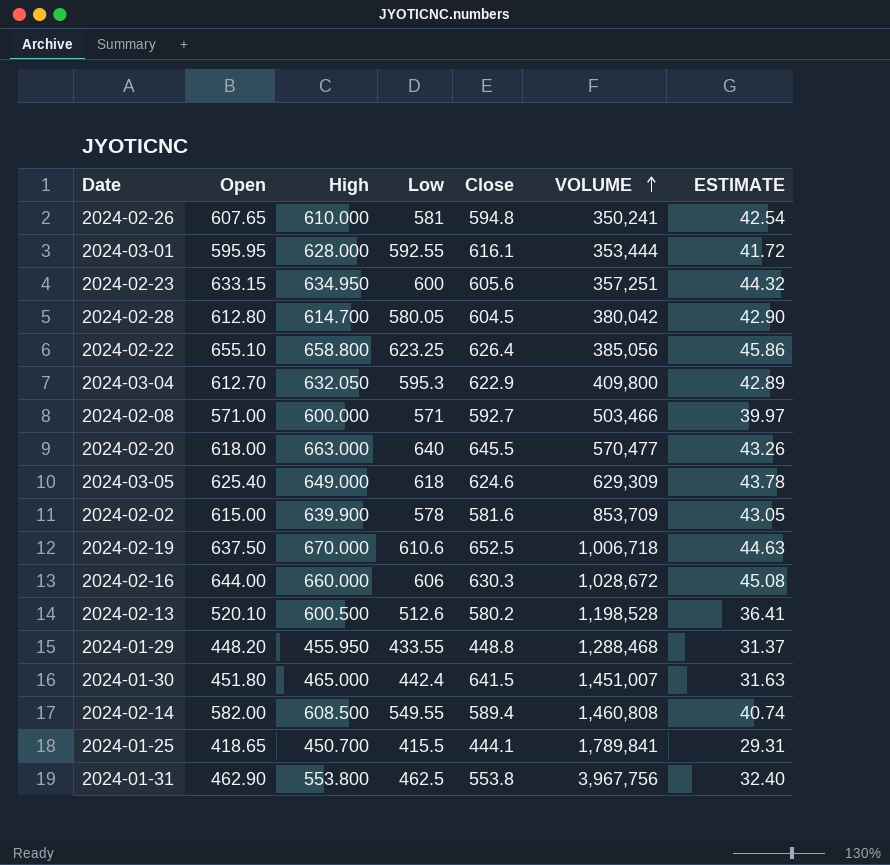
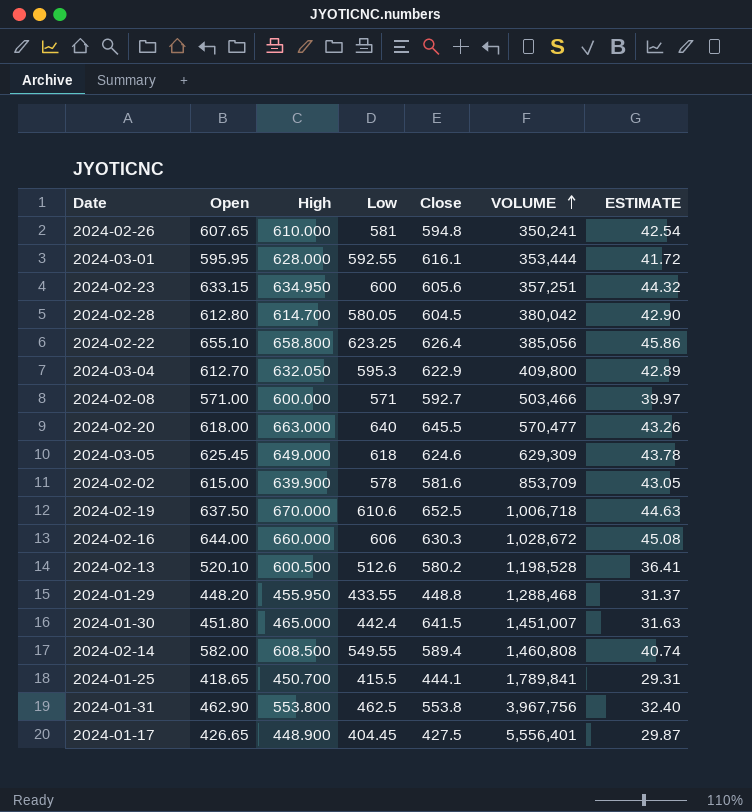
2024-03-05 | Open: 625.40 -> 625.45
row 2024-01-17: none -> 426.65 | 448.900 | 404.45 | 427.5 | 5,556,401 | 29.87

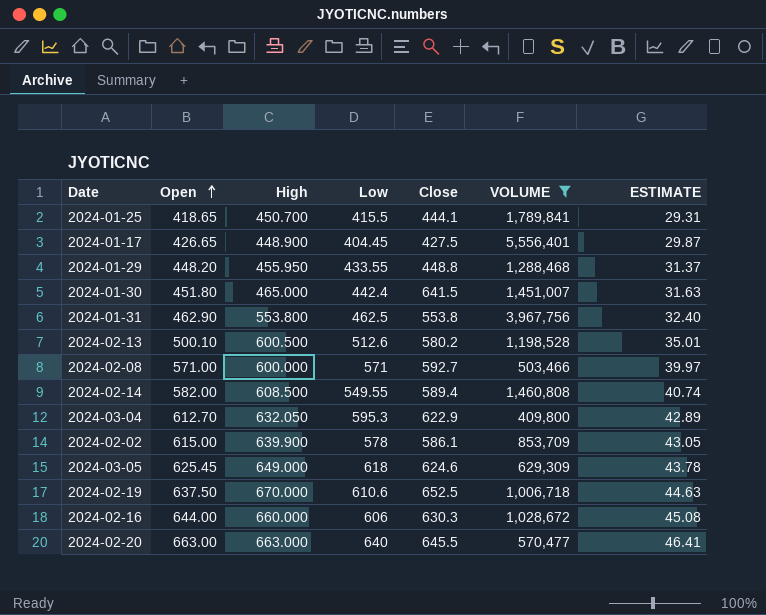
filter: none -> VOLUME >= 409,800
row order: VOLUME ascending -> Open ascending
2024-02-13 | Open: 520.10 -> 500.10
2024-02-13 | ESTIMATE: 36.41 -> 35.01
2024-02-02 | Close: 581.6 -> 586.1
2024-02-20 | Open: 618.00 -> 663.00
2024-02-20 | ESTIMATE: 43.26 -> 46.41

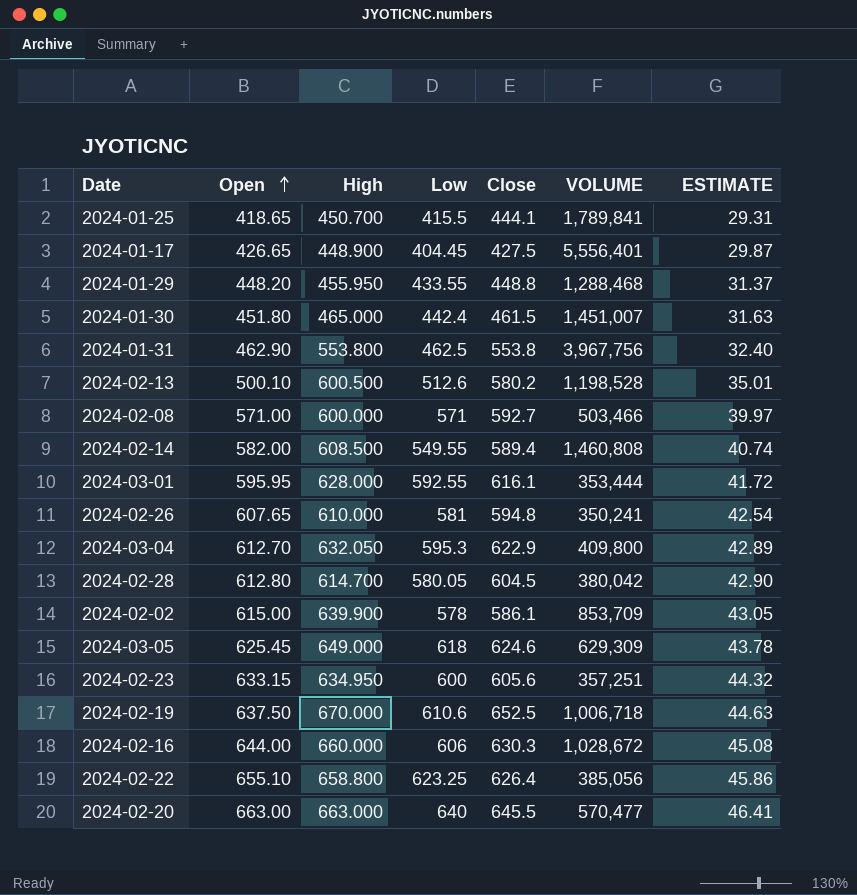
filter: VOLUME >= 409,800 -> none
2024-01-30 | Close: 641.5 -> 461.5

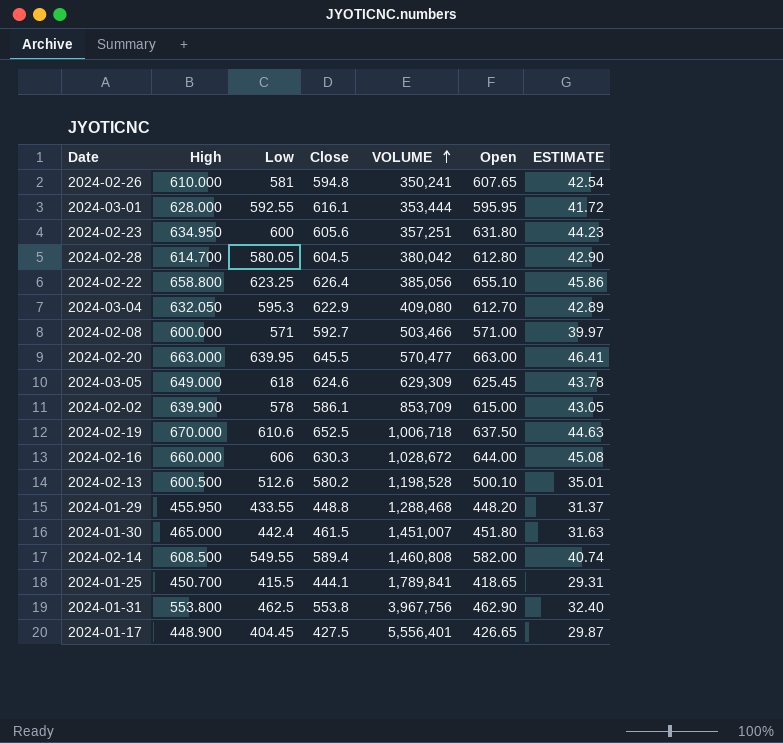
row order: Open ascending -> VOLUME ascending
column Open | position: 2 -> 6
2024-02-23 | Open: 633.15 -> 631.80
2024-02-23 | ESTIMATE: 44.32 -> 44.23
2024-03-04 | VOLUME: 409,800 -> 409,080
2024-02-20 | Low: 640 -> 639.95

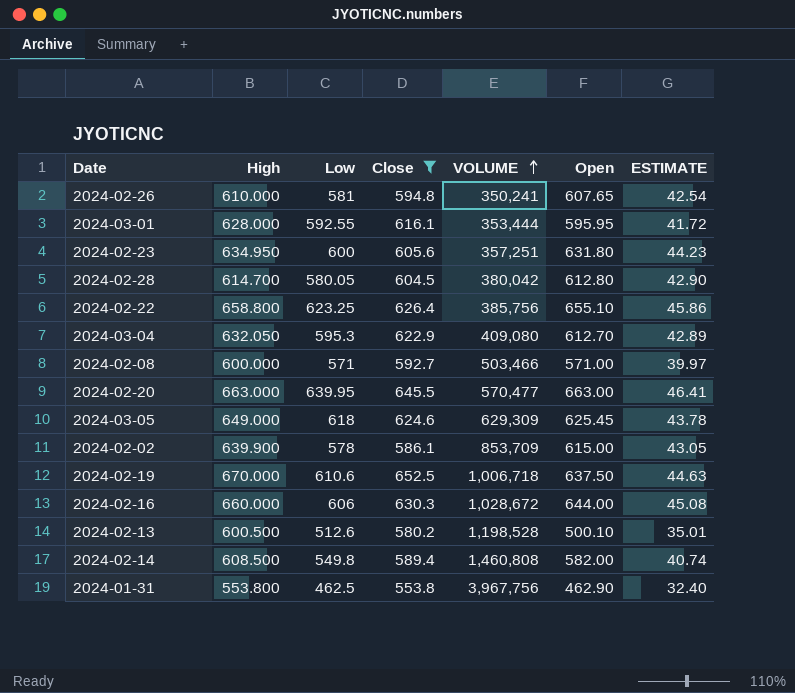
filter: none -> Close >= 553.8
2024-02-22 | VOLUME: 385,056 -> 385,756
2024-02-14 | Low: 549.55 -> 549.8

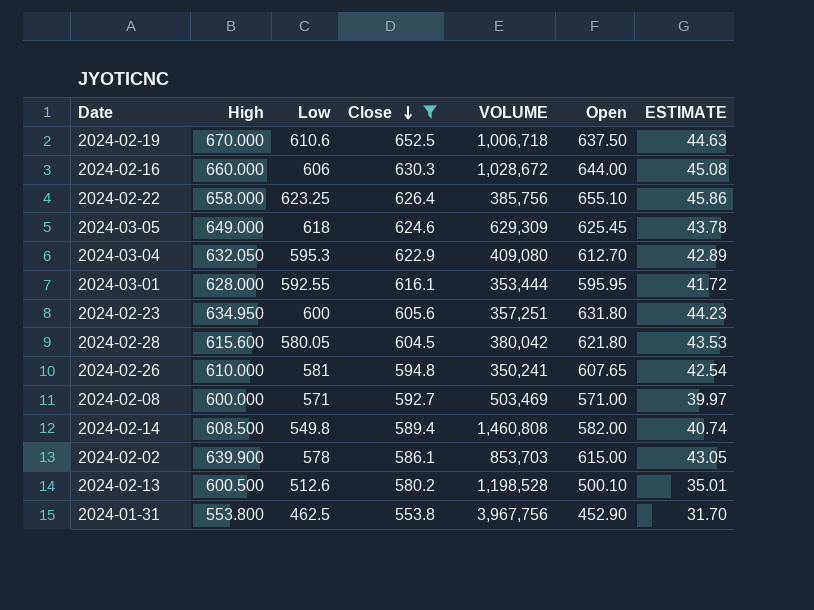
row order: VOLUME ascending -> Close descending
row 2024-02-20: 663.000 | 639.95 | 645.5 | 570,477 | 663.00 | 46.41 -> none
2024-02-22 | High: 658.800 -> 658.000
2024-02-28 | High: 614.700 -> 615.600
2024-02-28 | Open: 612.80 -> 621.80
2024-02-28 | ESTIMATE: 42.90 -> 43.53
2024-02-08 | VOLUME: 503,466 -> 503,469
2024-02-02 | VOLUME: 853,709 -> 853,703
2024-01-31 | Open: 462.90 -> 452.90
2024-01-31 | ESTIMATE: 32.40 -> 31.70

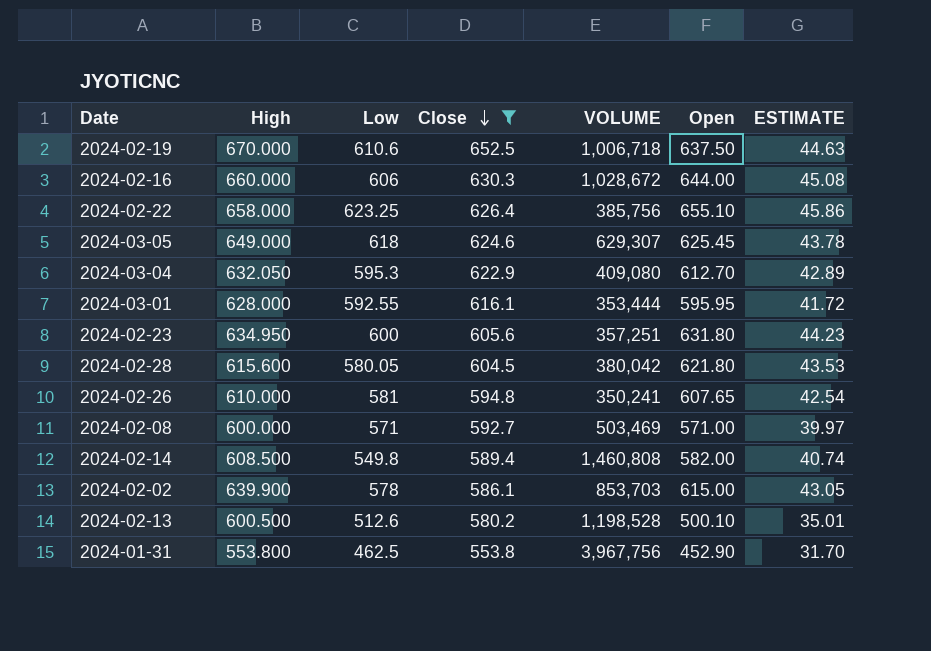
2024-03-05 | VOLUME: 629,309 -> 629,307

